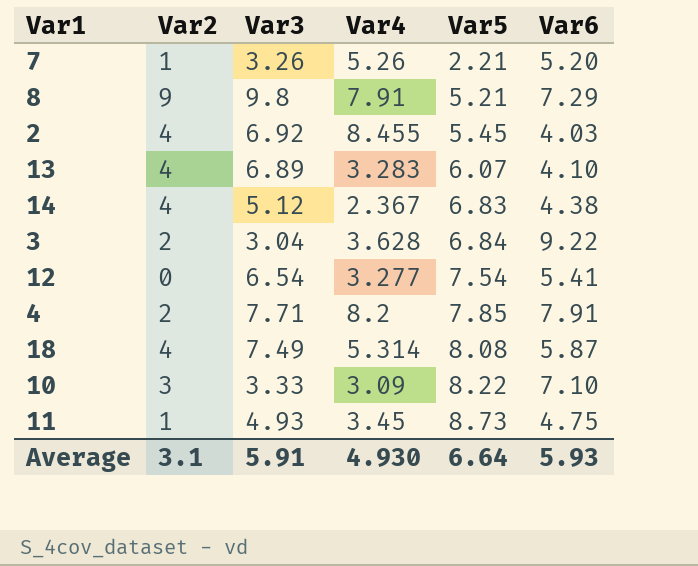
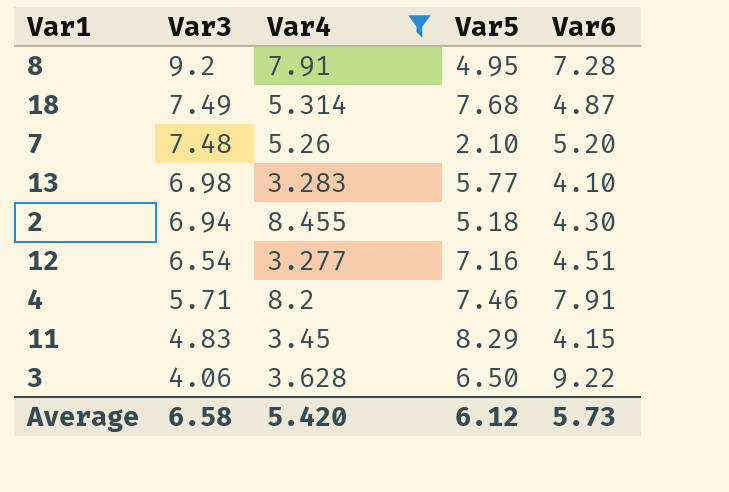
filter: none -> Var4 >= 3.277
row order: Var5 ascending -> Var3 descending
column Var2 | position: 2 -> none
8 | Var3: 9.8 -> 9.2
8 | Var5: 5.21 -> 4.95
8 | Var6: 7.29 -> 7.28
18 | Var5: 8.08 -> 7.68
18 | Var6: 5.87 -> 4.87
7 | Var3: 3.26 -> 7.48
7 | Var5: 2.21 -> 2.10
13 | Var3: 6.89 -> 6.98
13 | Var5: 6.07 -> 5.77
2 | Var3: 6.92 -> 6.94
2 | Var5: 5.45 -> 5.18
2 | Var6: 4.03 -> 4.30
12 | Var5: 7.54 -> 7.16
12 | Var6: 5.41 -> 4.51
4 | Var3: 7.71 -> 5.71
4 | Var5: 7.85 -> 7.46
11 | Var3: 4.93 -> 4.83
11 | Var5: 8.73 -> 8.29
11 | Var6: 4.75 -> 4.15
3 | Var3: 3.04 -> 4.06
3 | Var5: 6.84 -> 6.50
Average | Var3: 5.91 -> 6.58
Average | Var4: 4.930 -> 5.420
Average | Var5: 6.64 -> 6.12
Average | Var6: 5.93 -> 5.73

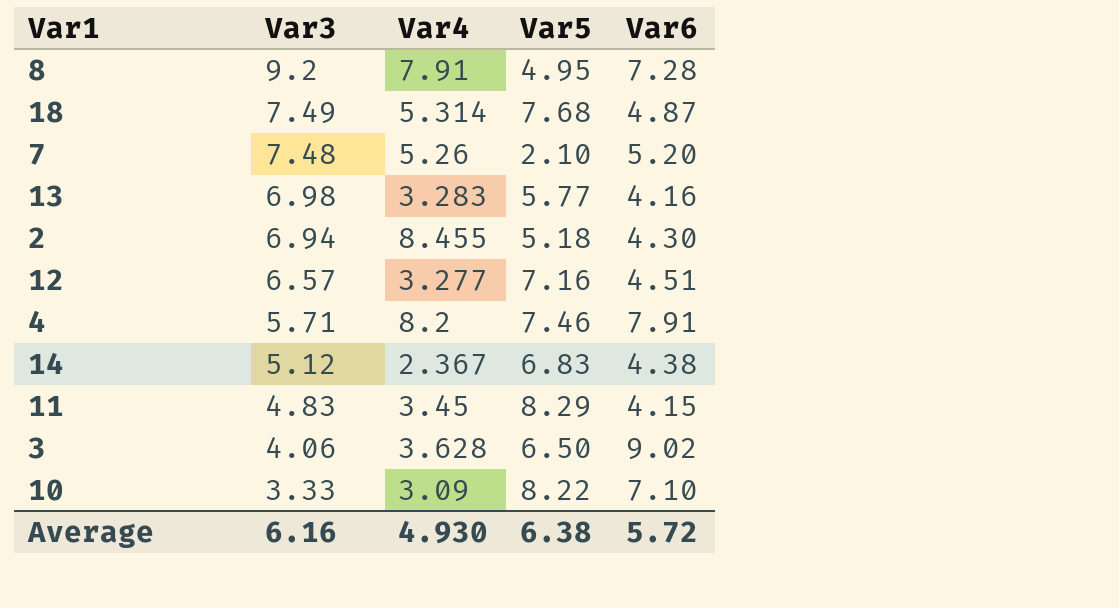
filter: Var4 >= 3.277 -> none
13 | Var6: 4.10 -> 4.16
12 | Var3: 6.54 -> 6.57
3 | Var6: 9.22 -> 9.02
Average | Var3: 6.58 -> 6.16
Average | Var4: 5.420 -> 4.930
Average | Var5: 6.12 -> 6.38
Average | Var6: 5.73 -> 5.72

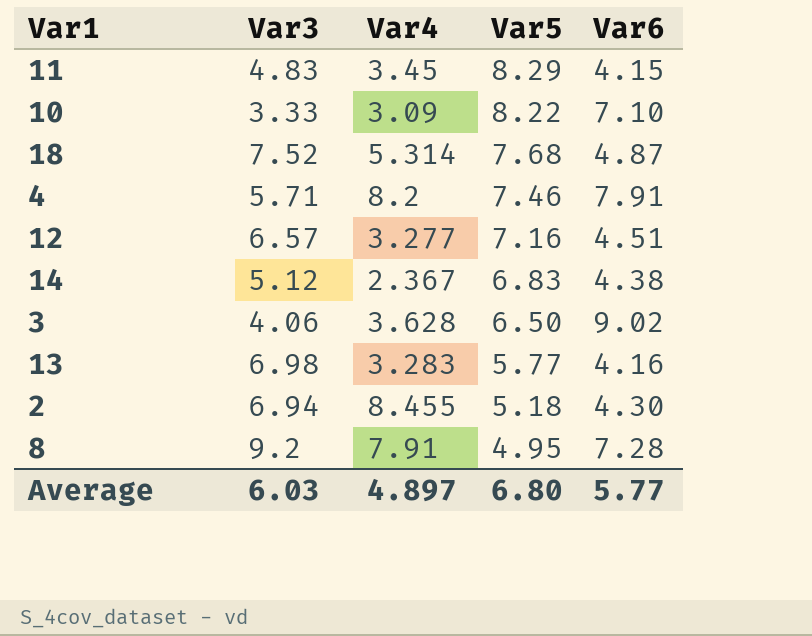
row order: Var3 descending -> Var5 descending
row 7: 7.48 | 5.26 | 2.10 | 5.20 -> none
18 | Var3: 7.49 -> 7.52
Average | Var3: 6.16 -> 6.03
Average | Var4: 4.930 -> 4.897
Average | Var5: 6.38 -> 6.80
Average | Var6: 5.72 -> 5.77

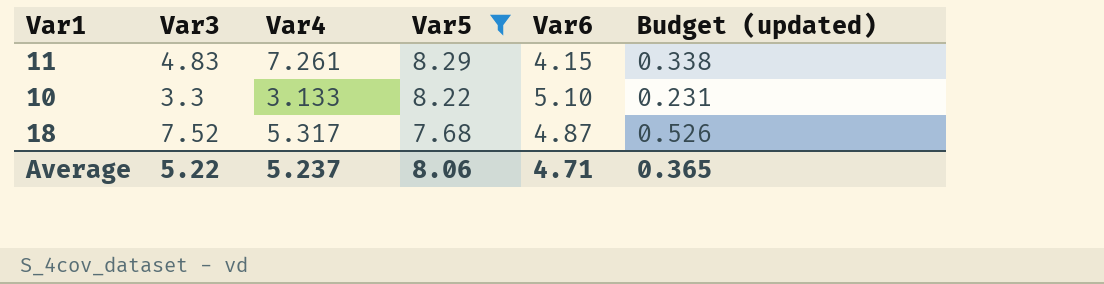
filter: none -> Var5 >= 7.68
column Budget (updated) | formula: none -> [Var3] * 0.07
11 | Var4: 3.45 -> 7.261
10 | Var3: 3.33 -> 3.3
10 | Var4: 3.09 -> 3.133
10 | Var6: 7.10 -> 5.10
18 | Var4: 5.314 -> 5.317
Average | Var3: 6.03 -> 5.22
Average | Var4: 4.897 -> 5.237
Average | Var5: 6.80 -> 8.06
Average | Var6: 5.77 -> 4.71

